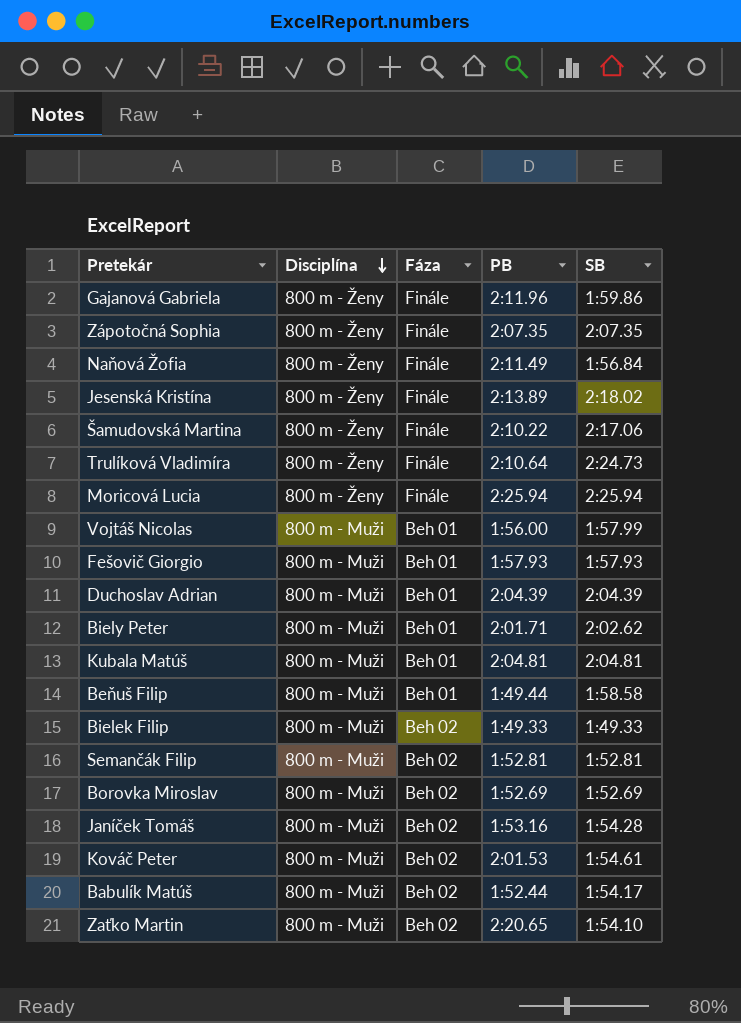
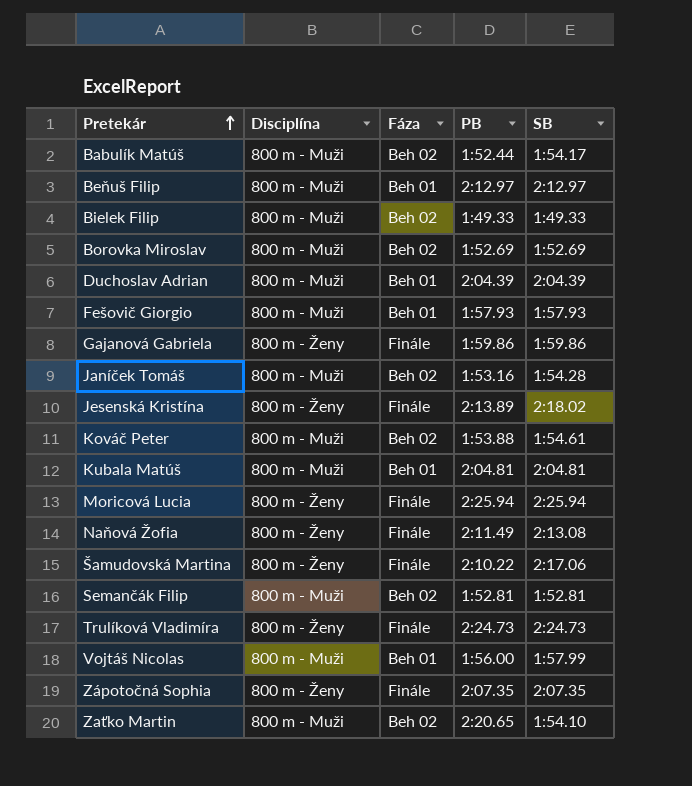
row order: Disciplína descending -> Pretekár ascending
row Biely Peter: 800 m - Muži | Beh 01 | 2:01.71 | 2:02.62 -> none
Beňuš Filip | PB: 1:49.44 -> 2:12.97
Beňuš Filip | SB: 1:58.58 -> 2:12.97
Gajanová Gabriela | PB: 2:11.96 -> 1:59.86
Kováč Peter | PB: 2:01.53 -> 1:53.88
Naňová Žofia | SB: 1:56.84 -> 2:13.08
Trulíková Vladimíra | PB: 2:10.64 -> 2:24.73

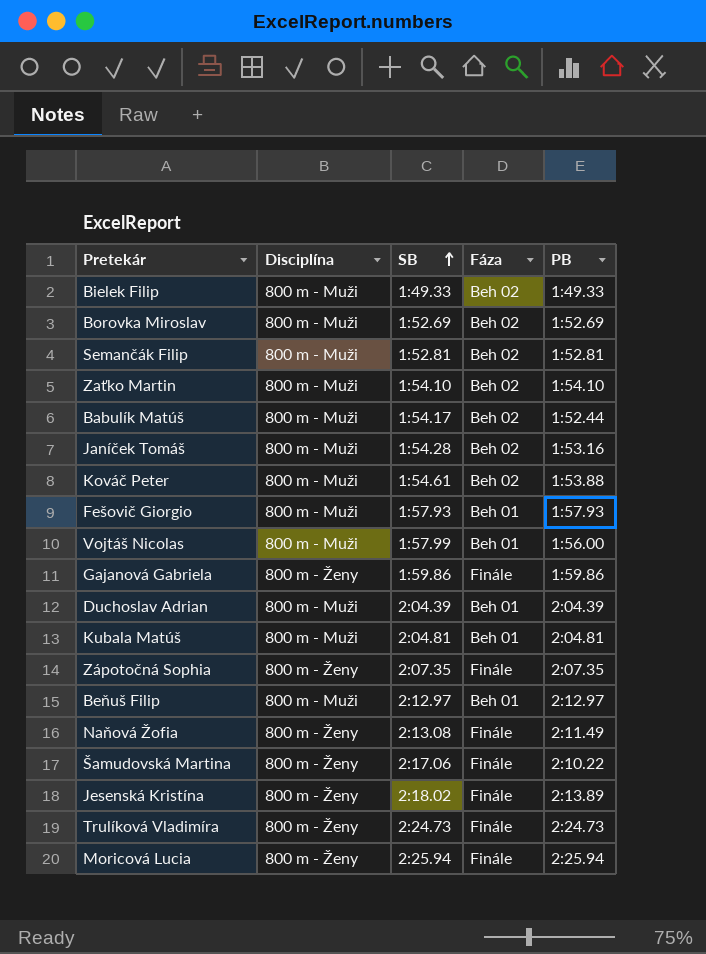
row order: Pretekár ascending -> SB ascending
column SB | position: 5 -> 3
Zaťko Martin | PB: 2:20.65 -> 1:54.10

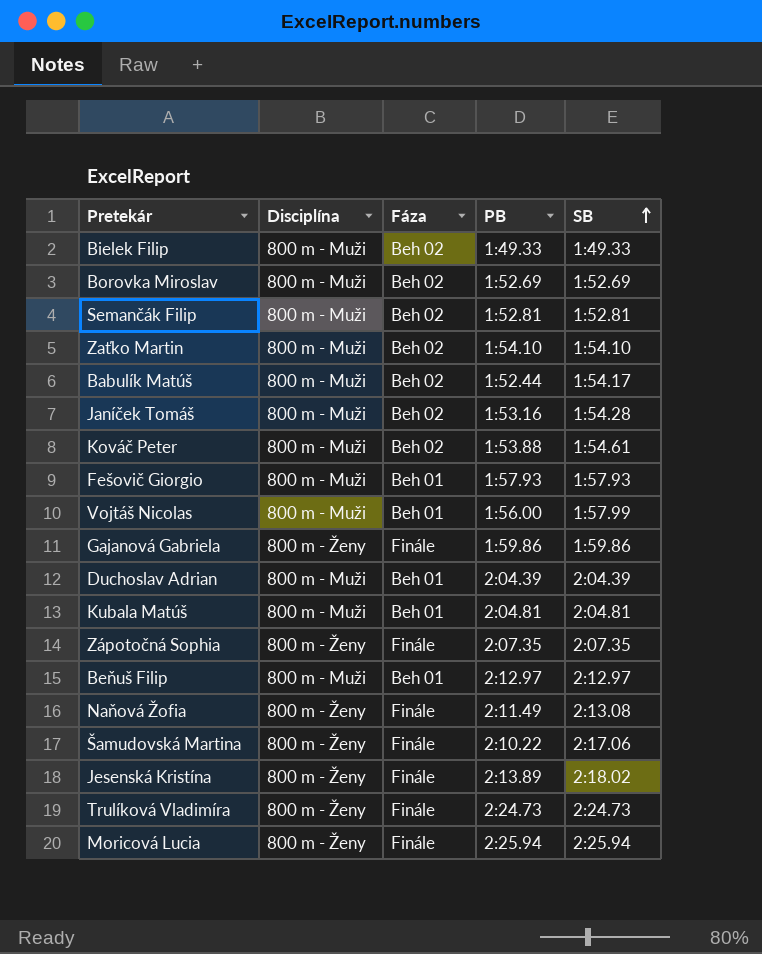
column SB | position: 3 -> 5

